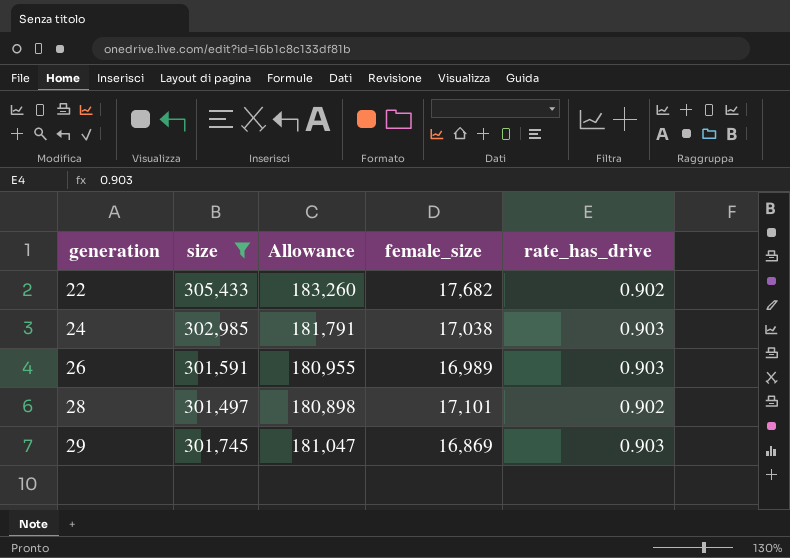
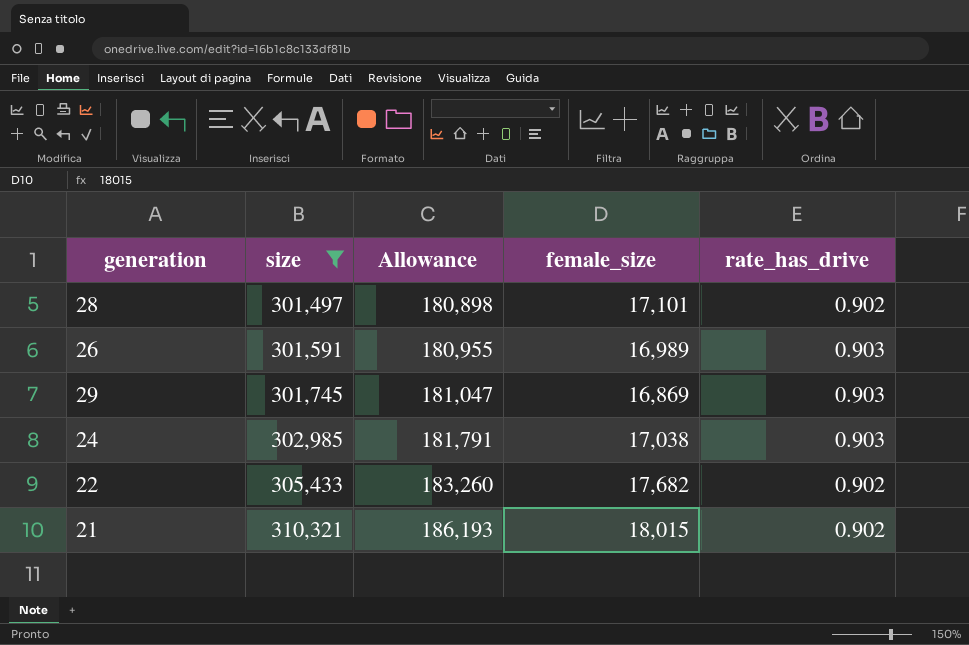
row order: generation ascending -> size ascending
row 21: none -> 310,321 | 186,193 | 18,015 | 0.902

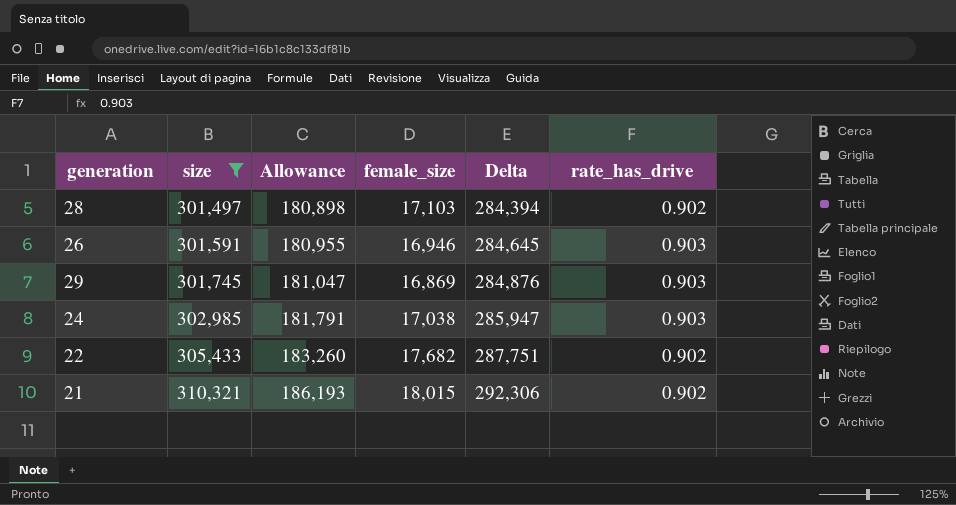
column Delta | formula: none -> [size] - [female_size]
28 | female_size: 17,101 -> 17,103
26 | female_size: 16,989 -> 16,946

